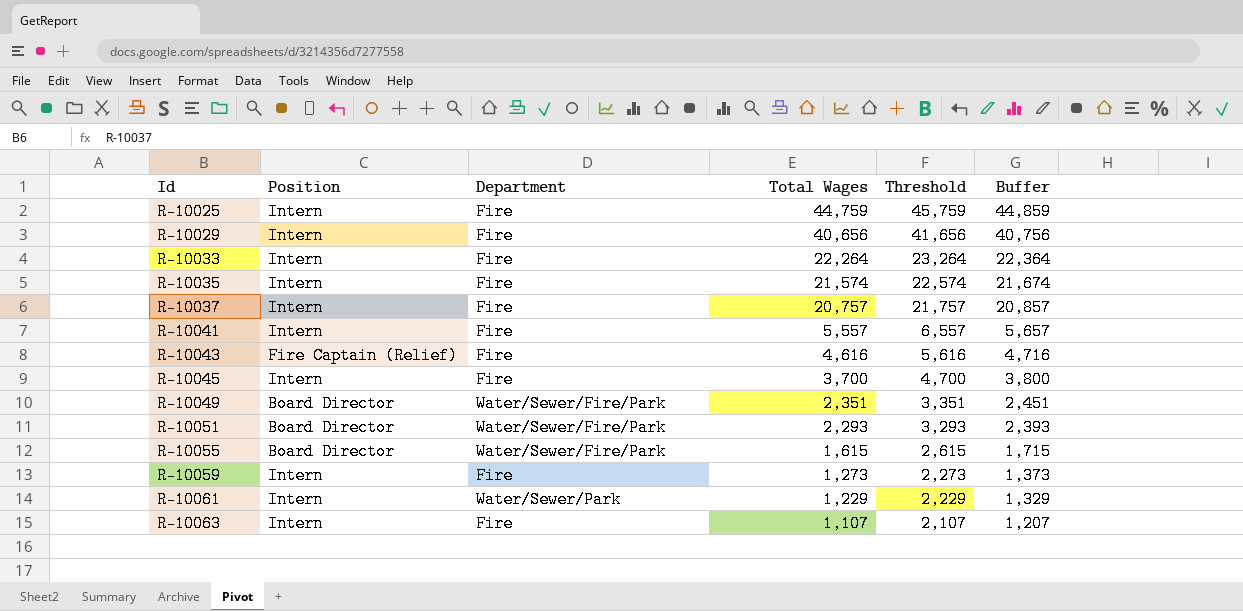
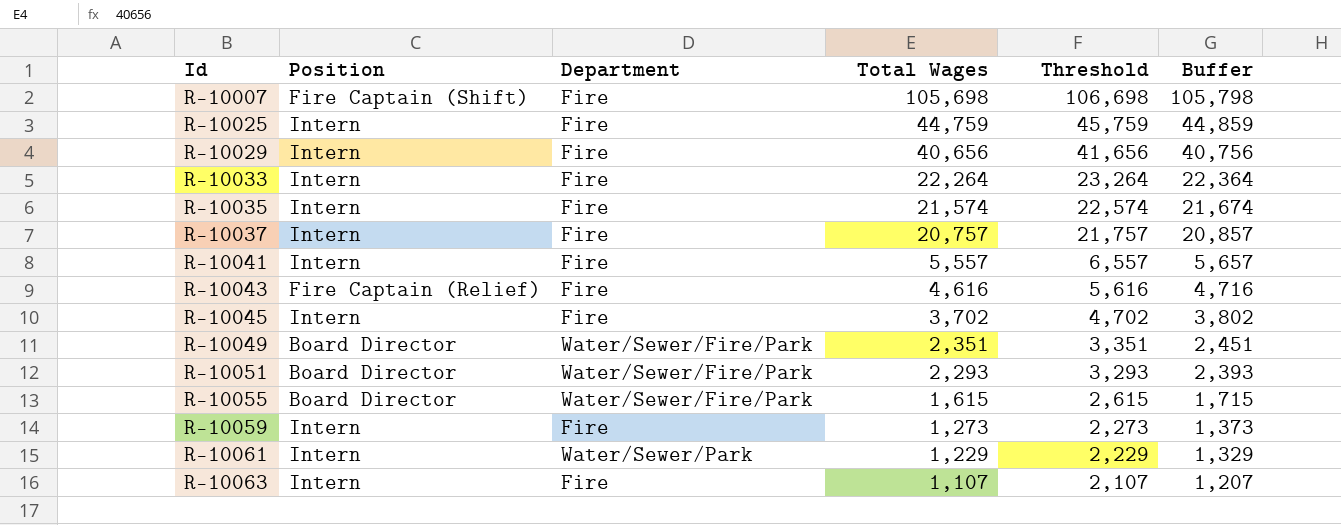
row R-10007: none -> Fire Captain (Shift) | Fire | 105,698 | 106,698 | 105,798
R-10045 | Total Wages: 3,700 -> 3,702
R-10045 | Threshold: 4,700 -> 4,702
R-10045 | Buffer: 3,800 -> 3,802

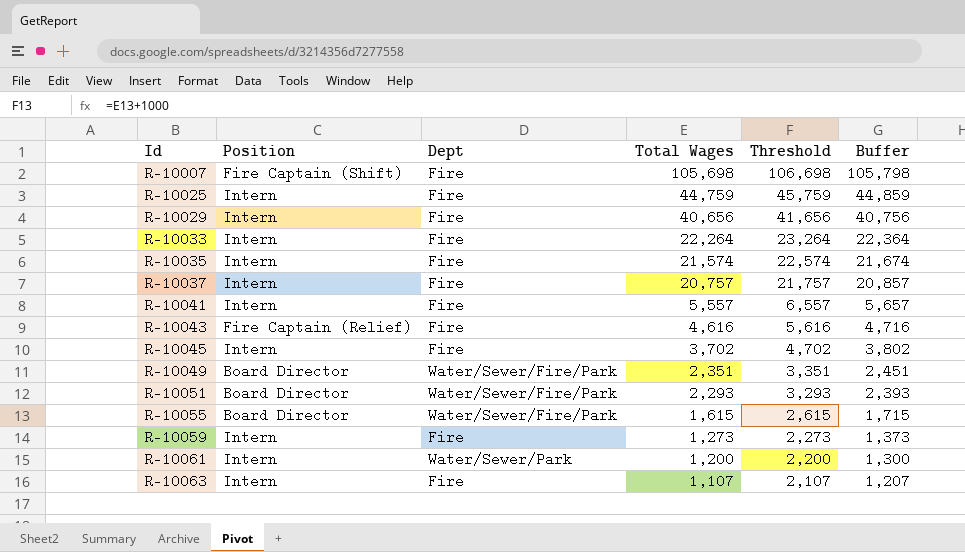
column name: Department -> Dept
R-10061 | Total Wages: 1,229 -> 1,200
R-10061 | Threshold: 2,229 -> 2,200
R-10061 | Buffer: 1,329 -> 1,300

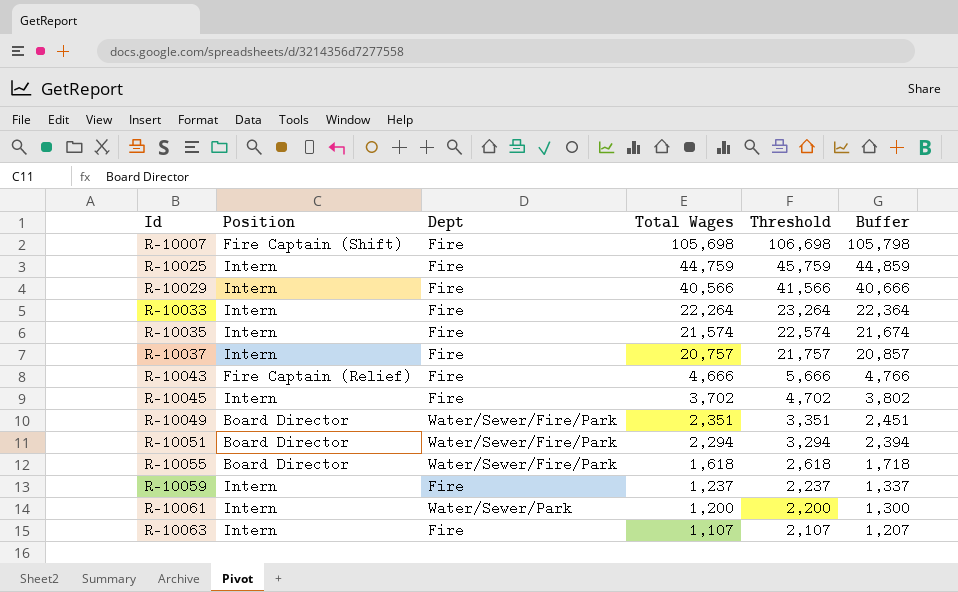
row R-10041: Intern | Fire | 5,557 | 6,557 | 5,657 -> none
R-10029 | Total Wages: 40,656 -> 40,566
R-10029 | Threshold: 41,656 -> 41,566
R-10029 | Buffer: 40,756 -> 40,666
R-10043 | Total Wages: 4,616 -> 4,666
R-10043 | Threshold: 5,616 -> 5,666
R-10043 | Buffer: 4,716 -> 4,766
R-10051 | Total Wages: 2,293 -> 2,294
R-10051 | Threshold: 3,293 -> 3,294
R-10051 | Buffer: 2,393 -> 2,394
R-10055 | Total Wages: 1,615 -> 1,618
R-10055 | Threshold: 2,615 -> 2,618
R-10055 | Buffer: 1,715 -> 1,718
R-10059 | Total Wages: 1,273 -> 1,237
R-10059 | Threshold: 2,273 -> 2,237
R-10059 | Buffer: 1,373 -> 1,337

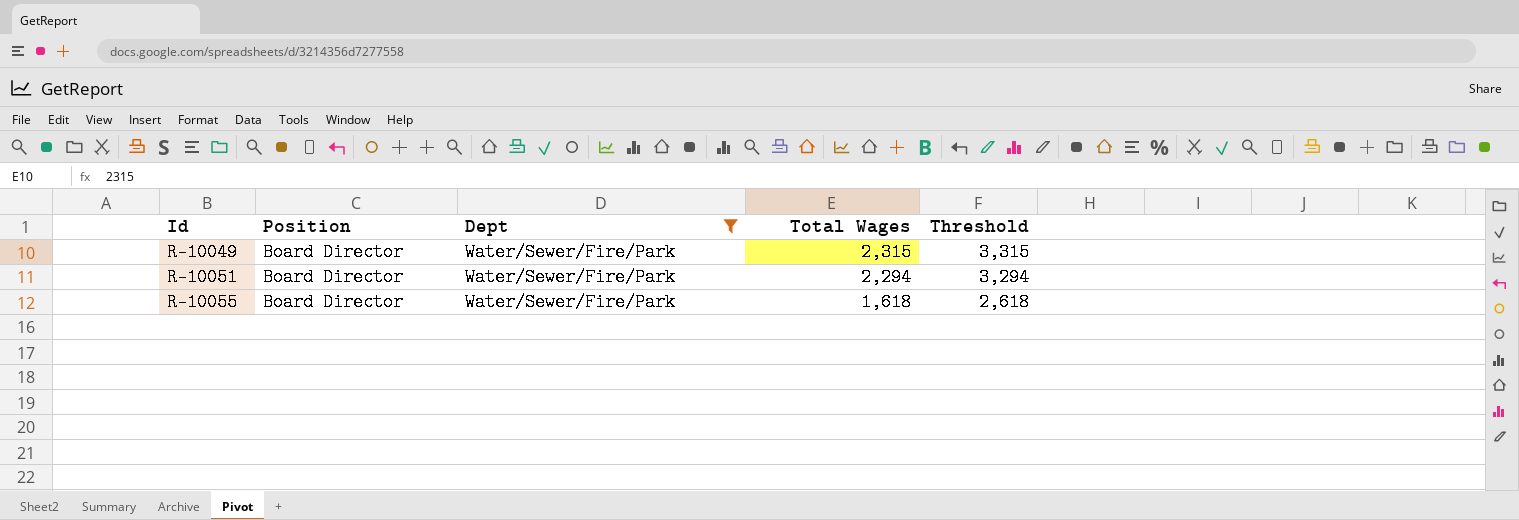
filter: none -> Dept = Water/Sewer/Fire/Park
column Buffer | formula: [Total Wages] + 100 -> none
R-10049 | Total Wages: 2,351 -> 2,315
R-10049 | Threshold: 3,351 -> 3,315

